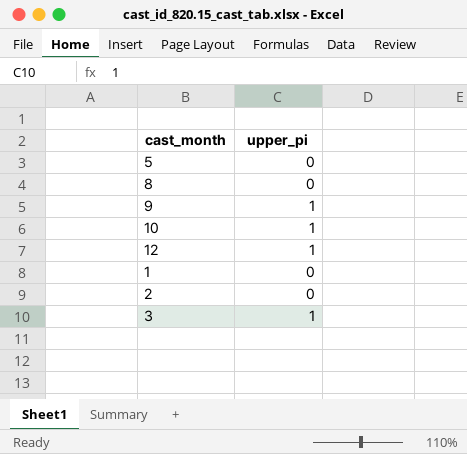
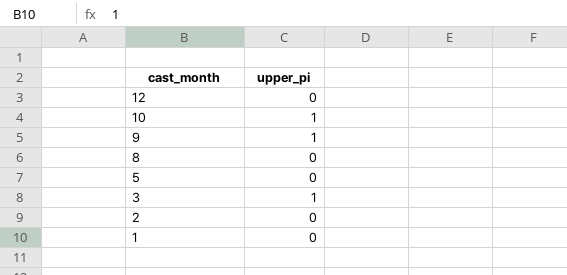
row order: none -> cast_month descending
12 | upper_pi: 1 -> 0

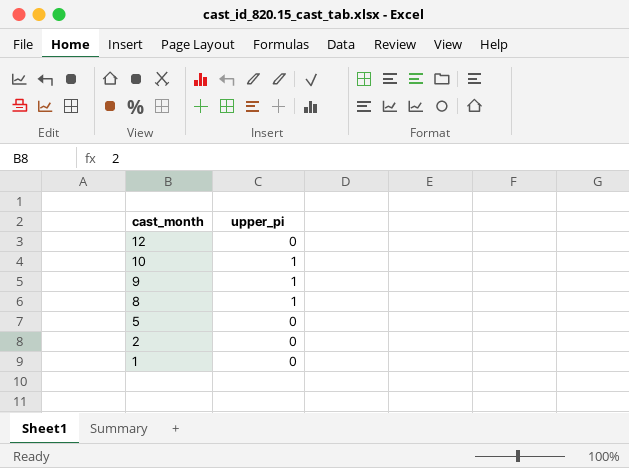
row 3: 1 -> none
8 | upper_pi: 0 -> 1

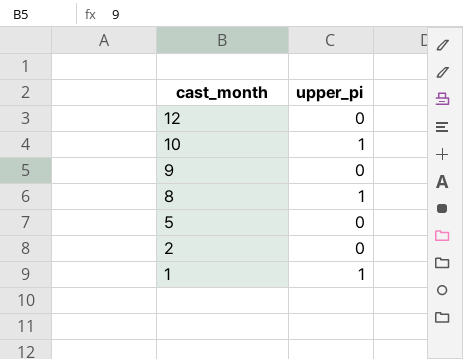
9 | upper_pi: 1 -> 0
1 | upper_pi: 0 -> 1

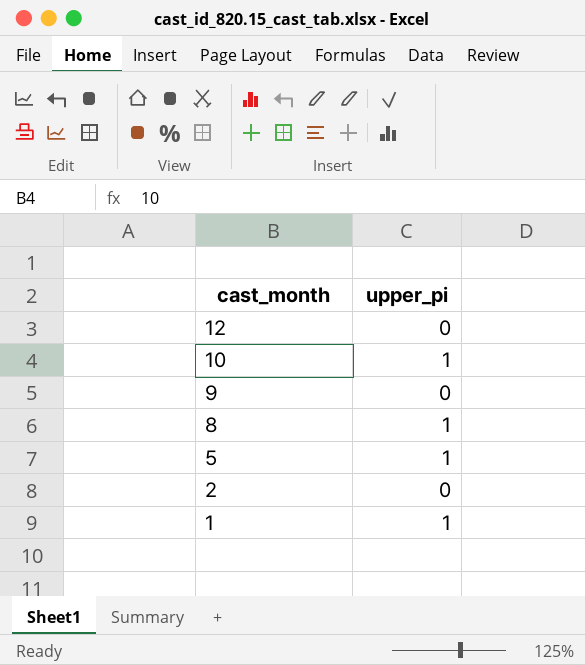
5 | upper_pi: 0 -> 1

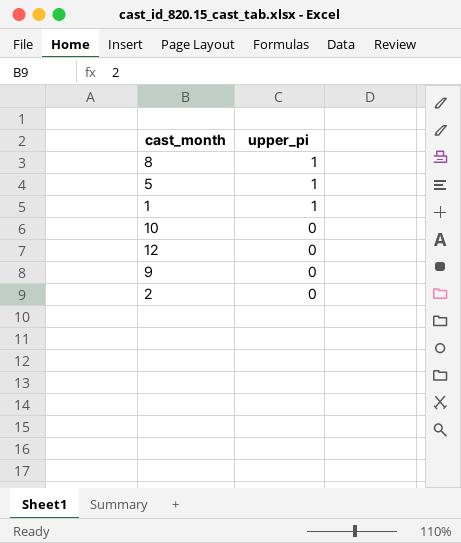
row order: cast_month descending -> upper_pi descending
10 | upper_pi: 1 -> 0

